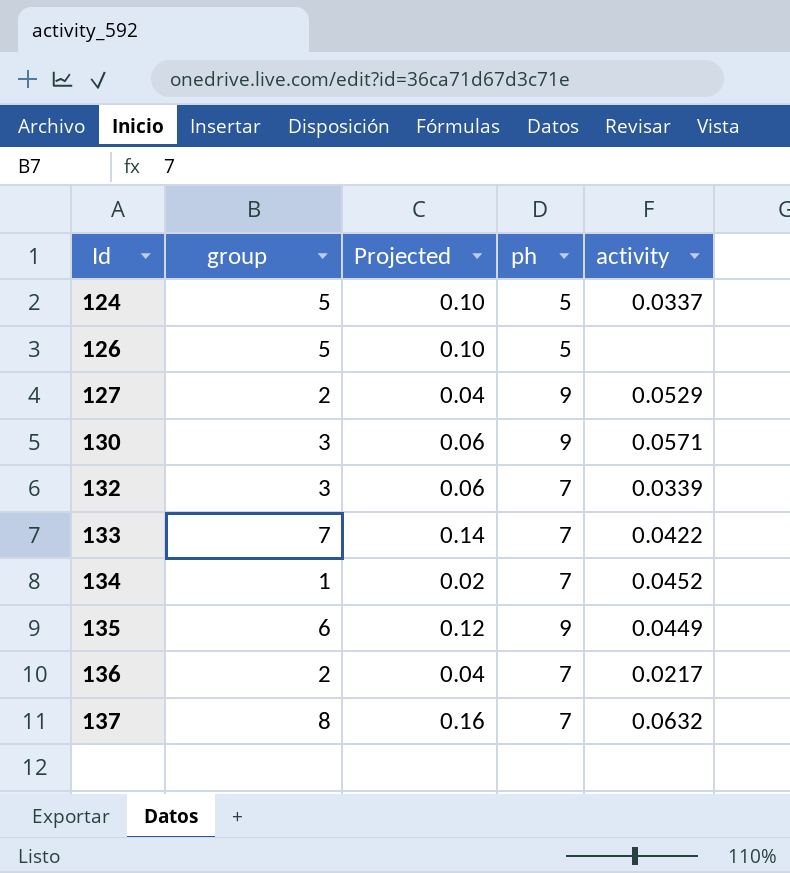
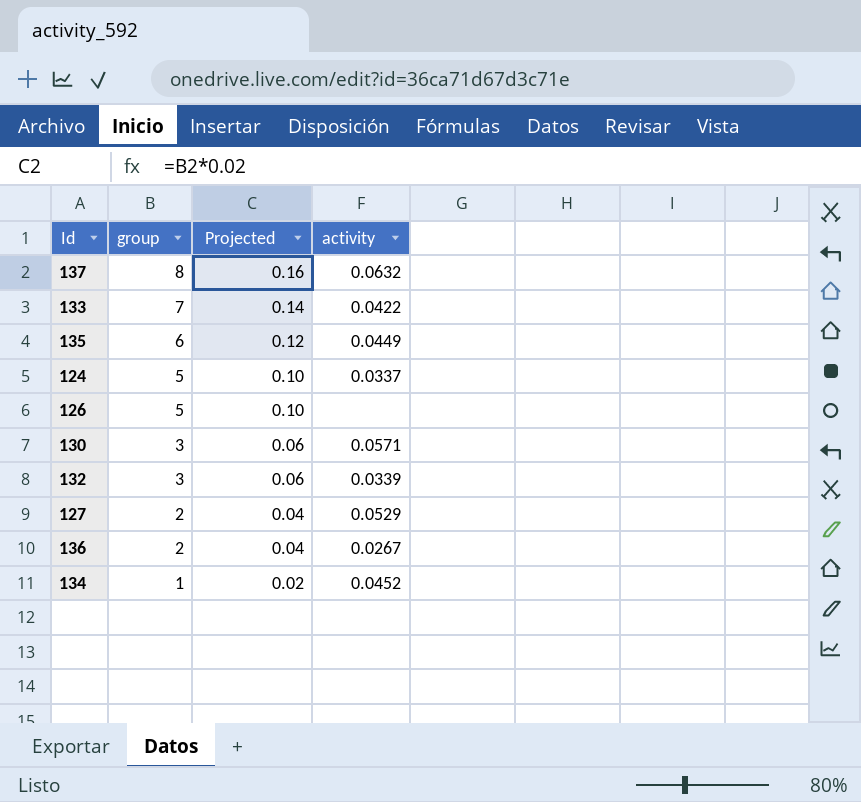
row order: Id ascending -> group descending
column ph | position: 4 -> none
136 | activity: 0.0217 -> 0.0267

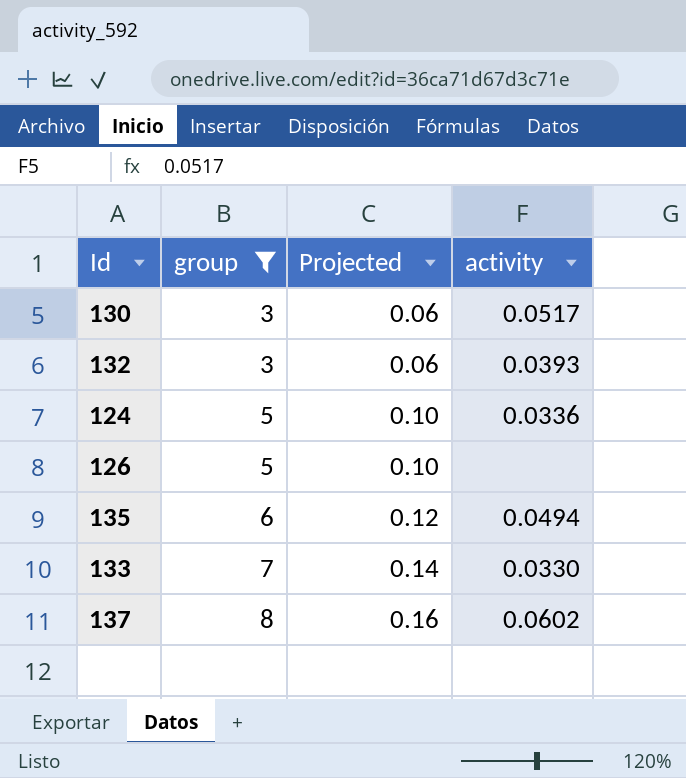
filter: none -> group >= 3
row order: group descending -> group ascending
130 | activity: 0.0571 -> 0.0517
132 | activity: 0.0339 -> 0.0393
124 | activity: 0.0337 -> 0.0336
135 | activity: 0.0449 -> 0.0494
133 | activity: 0.0422 -> 0.0330
137 | activity: 0.0632 -> 0.0602

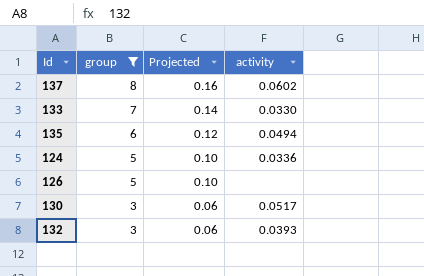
row order: group ascending -> group descending

